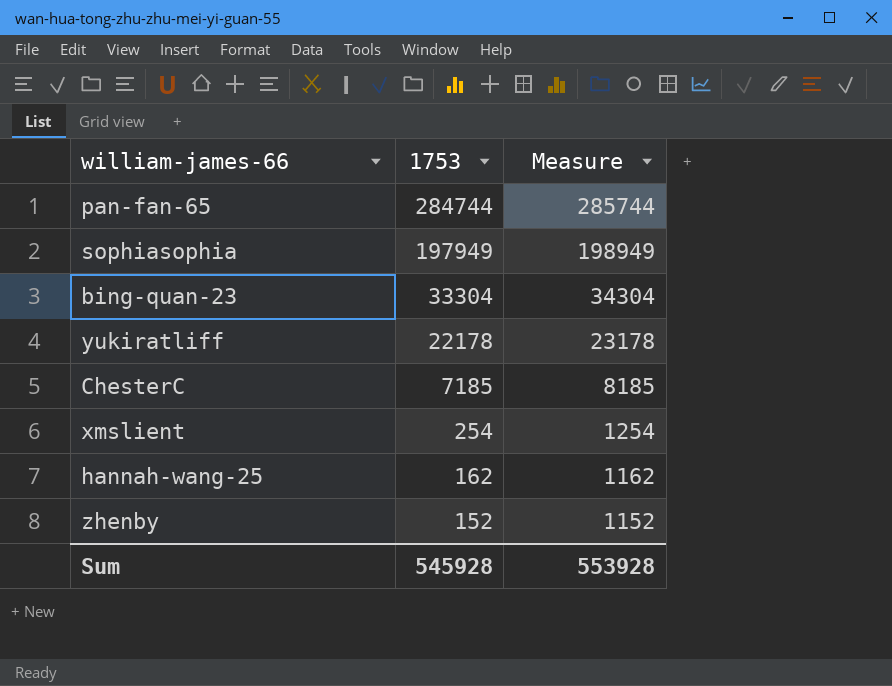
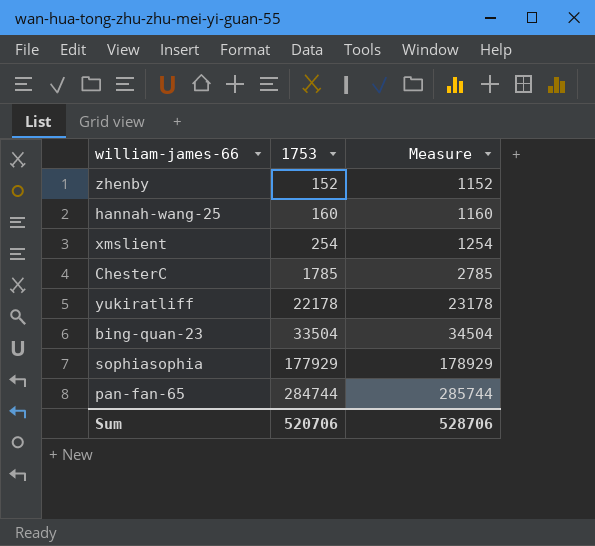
row order: 1753 descending -> 1753 ascending
hannah-wang-25 | 1753: 162 -> 160
hannah-wang-25 | Measure: 1162 -> 1160
ChesterC | 1753: 7185 -> 1785
ChesterC | Measure: 8185 -> 2785
bing-quan-23 | 1753: 33304 -> 33504
bing-quan-23 | Measure: 34304 -> 34504
sophiasophia | 1753: 197949 -> 177929
sophiasophia | Measure: 198949 -> 178929
Sum | 1753: 545928 -> 520706
Sum | Measure: 553928 -> 528706

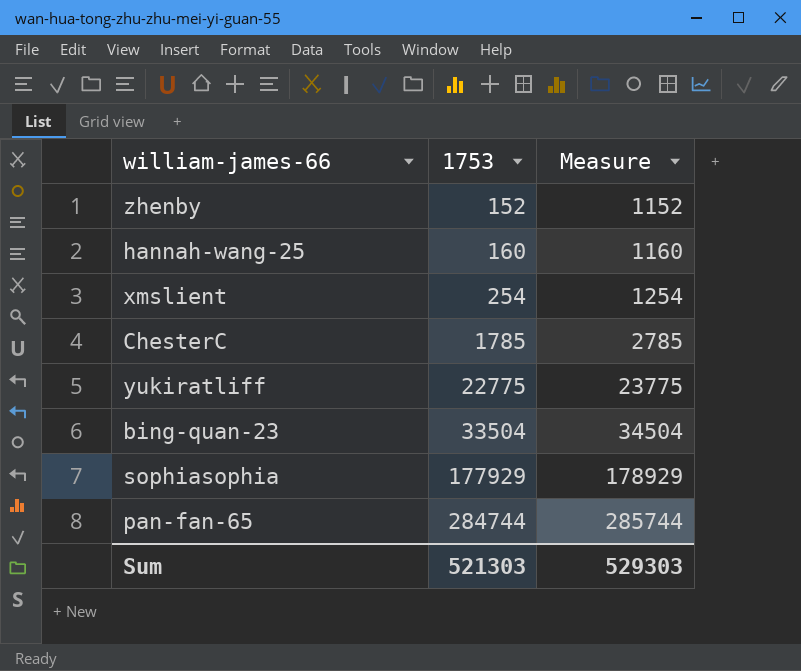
yukiratliff | 1753: 22178 -> 22775
yukiratliff | Measure: 23178 -> 23775
Sum | 1753: 520706 -> 521303
Sum | Measure: 528706 -> 529303

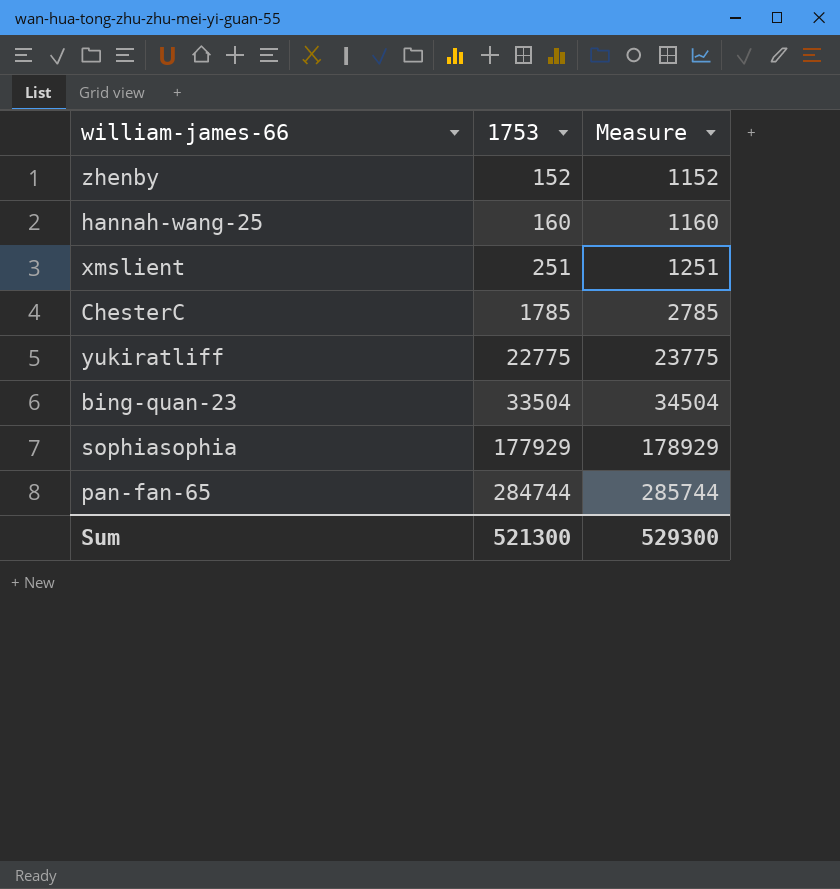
xmslient | 1753: 254 -> 251
xmslient | Measure: 1254 -> 1251
Sum | 1753: 521303 -> 521300
Sum | Measure: 529303 -> 529300

